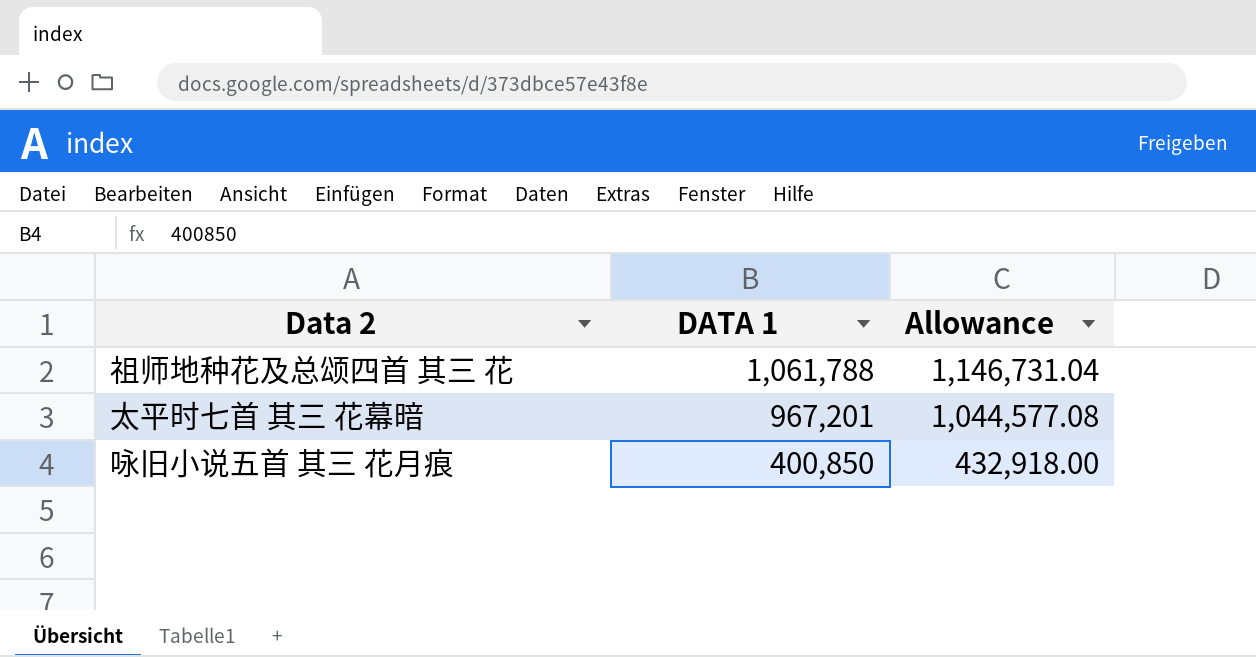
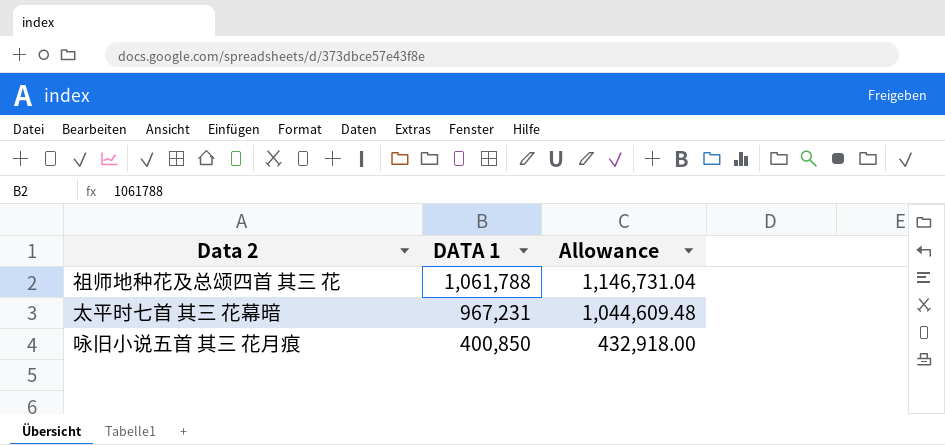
太平时七首 其三 花幕暗 | DATA 1: 967,201 -> 967,231
太平时七首 其三 花幕暗 | Allowance: 1,044,577.08 -> 1,044,609.48

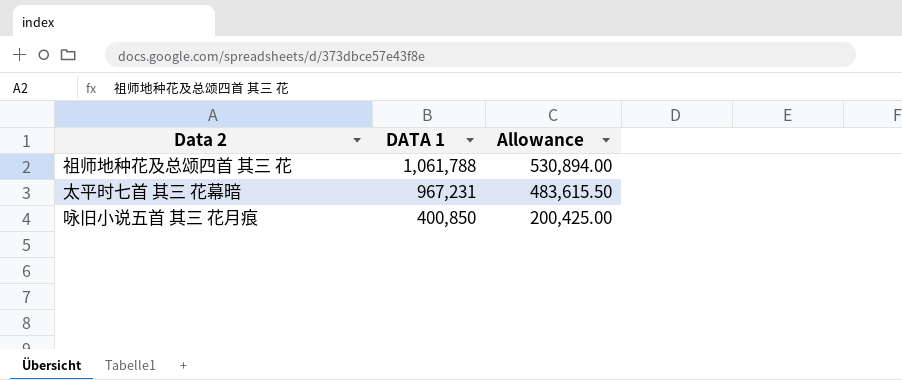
column Allowance | formula: [DATA 1] * 1.08 -> [DATA 1] * 0.5

